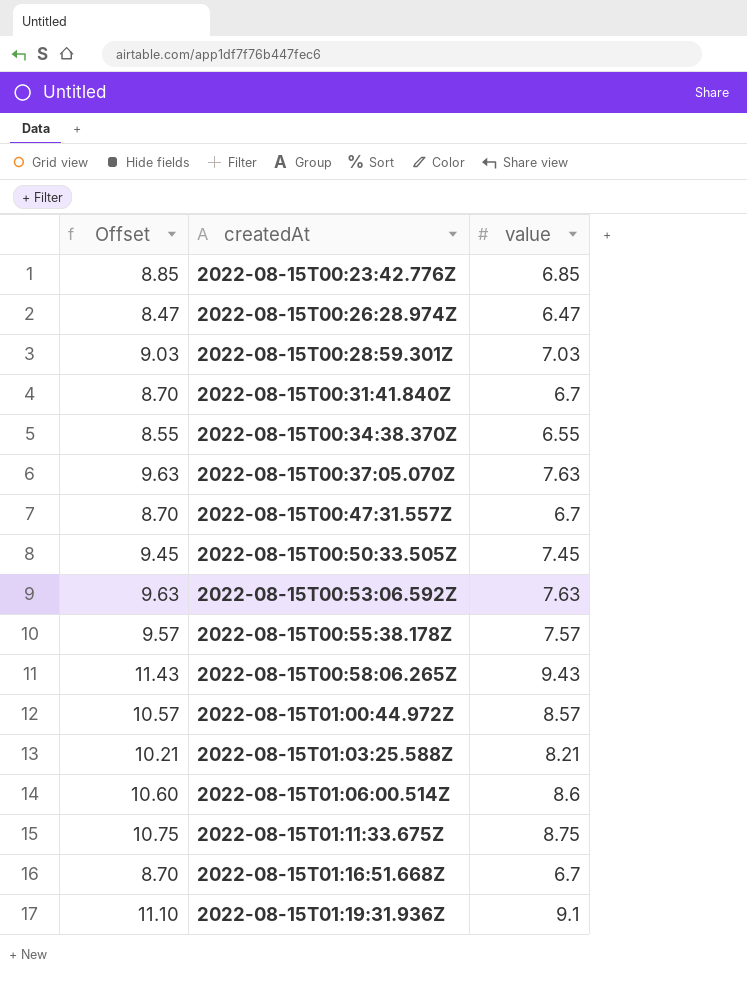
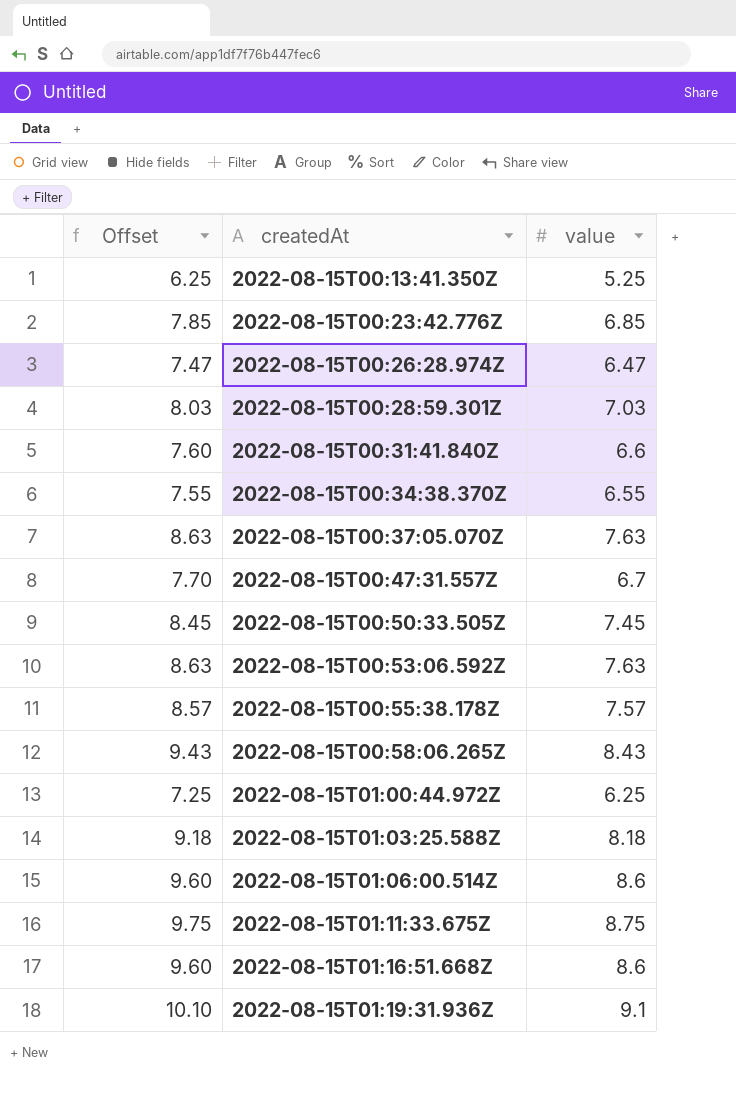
column Offset | formula: [value] + 2 -> [value] + 1
row 2022-08-15T00:13:41.350Z: none -> 6.25 | 5.25
2022-08-15T00:31:41.840Z | value: 6.7 -> 6.6
2022-08-15T00:58:06.265Z | value: 9.43 -> 8.43
2022-08-15T01:00:44.972Z | value: 8.57 -> 6.25
2022-08-15T01:03:25.588Z | value: 8.21 -> 8.18
2022-08-15T01:16:51.668Z | value: 6.7 -> 8.6

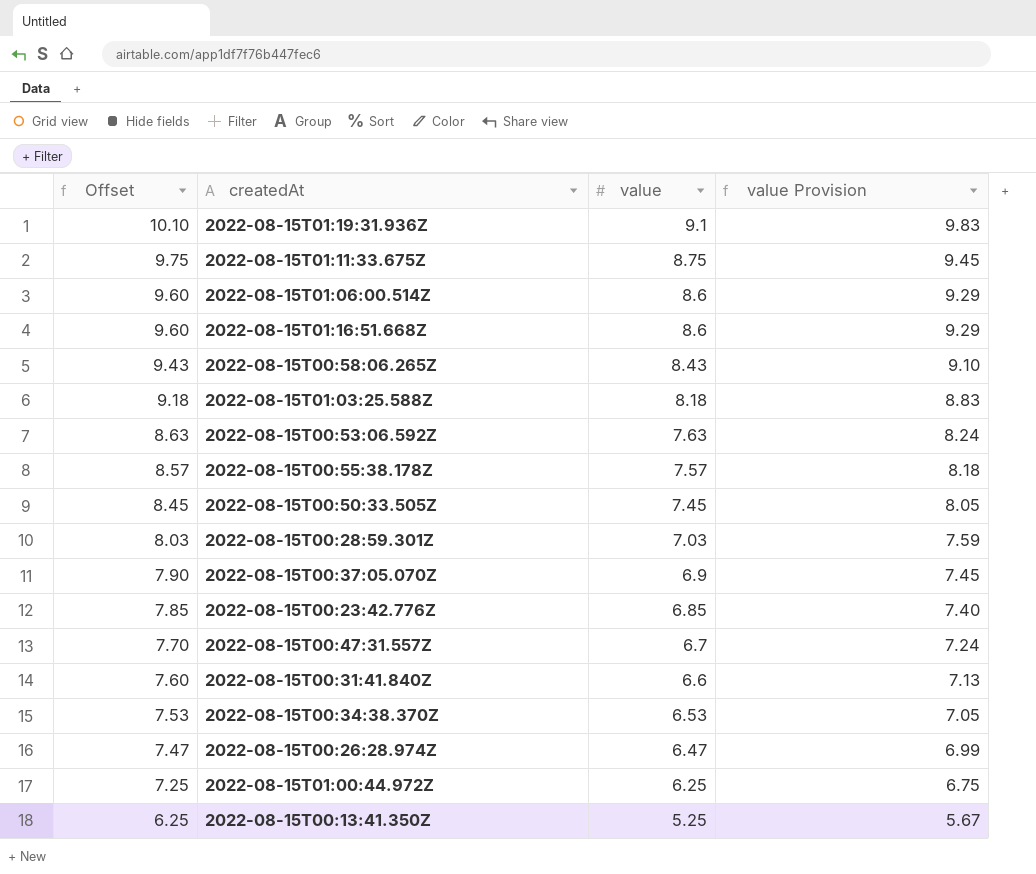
row order: createdAt ascending -> Offset descending
column value Provision | formula: none -> [value] * 1.08
2022-08-15T00:37:05.070Z | Offset: 8.63 -> 7.90
2022-08-15T00:37:05.070Z | value: 7.63 -> 6.9
2022-08-15T00:34:38.370Z | Offset: 7.55 -> 7.53
2022-08-15T00:34:38.370Z | value: 6.55 -> 6.53

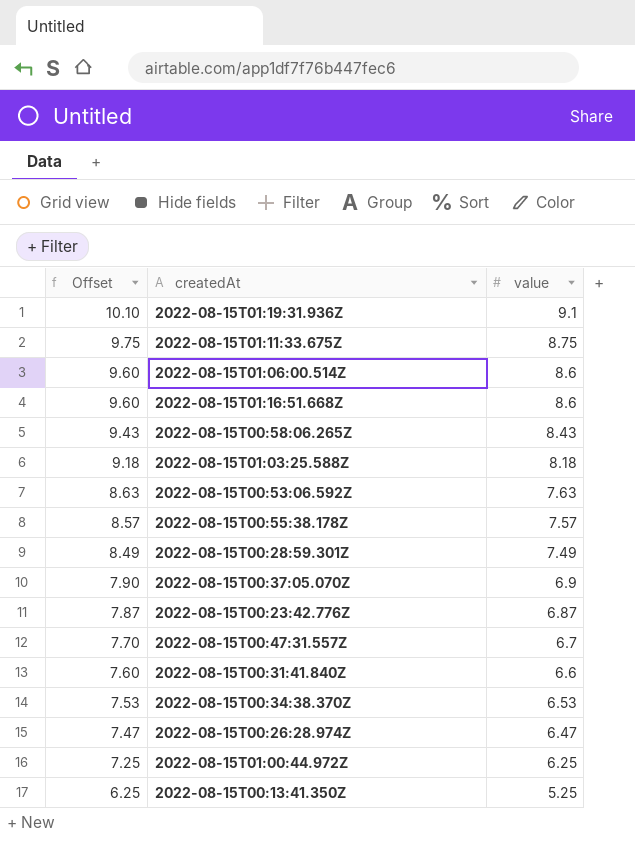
column value Provision | formula: [value] * 1.08 -> none
row 2022-08-15T00:50:33.505Z: 8.45 | 7.45 | 8.05 -> none
2022-08-15T00:28:59.301Z | Offset: 8.03 -> 8.49
2022-08-15T00:28:59.301Z | value: 7.03 -> 7.49
2022-08-15T00:23:42.776Z | Offset: 7.85 -> 7.87
2022-08-15T00:23:42.776Z | value: 6.85 -> 6.87

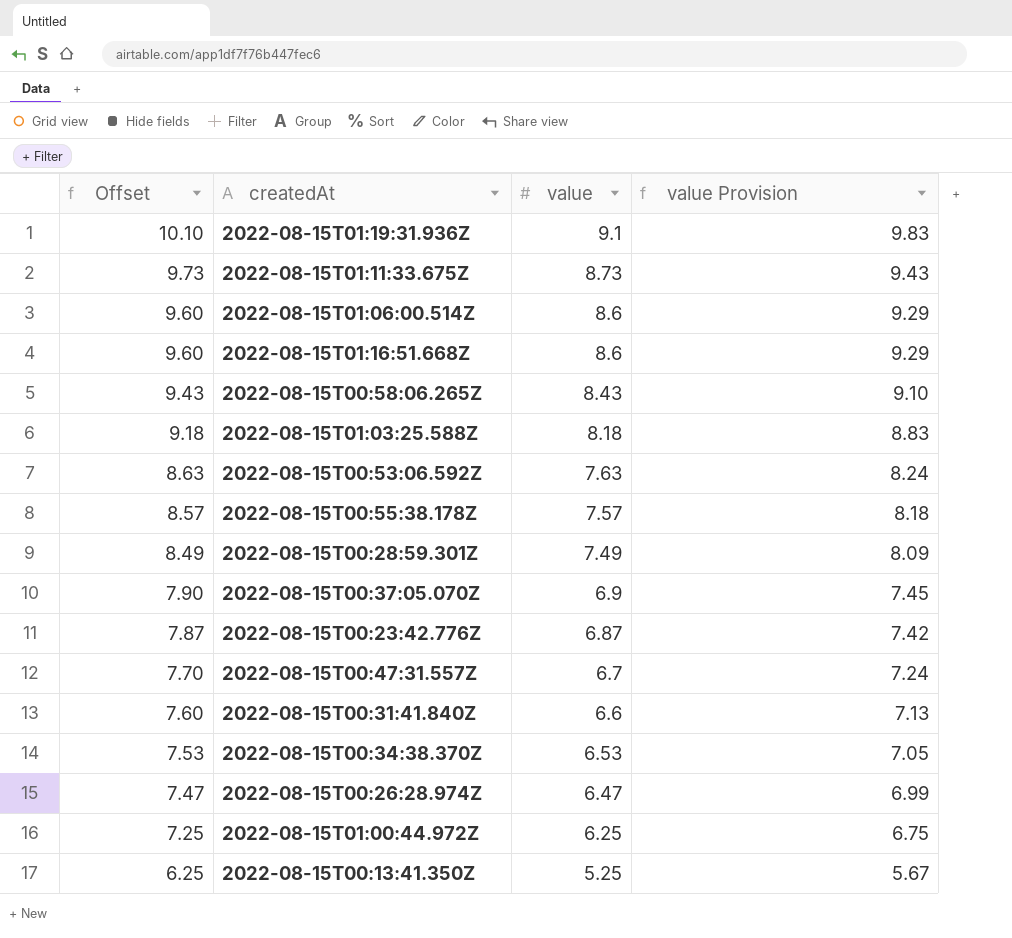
column value Provision | formula: none -> [value] * 1.08
2022-08-15T01:11:33.675Z | Offset: 9.75 -> 9.73
2022-08-15T01:11:33.675Z | value: 8.75 -> 8.73

